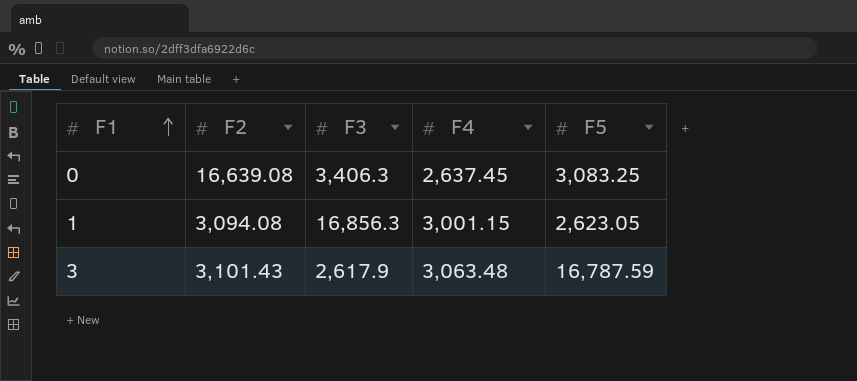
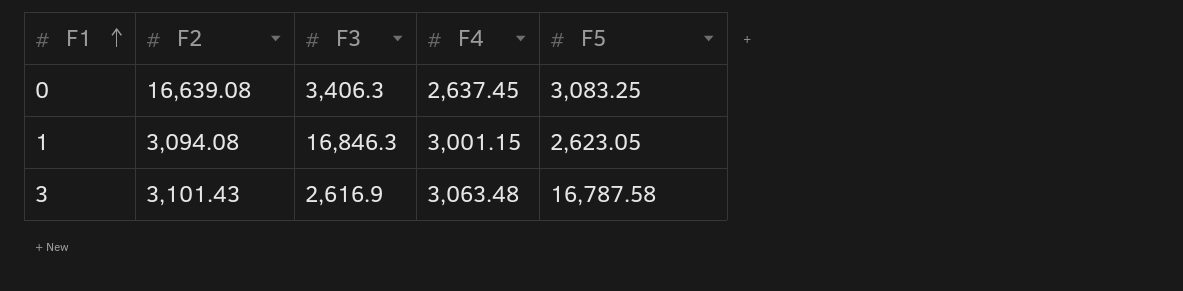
1 | F3: 16,856.3 -> 16,846.3
3 | F3: 2,617.9 -> 2,616.9
3 | F5: 16,787.59 -> 16,787.58

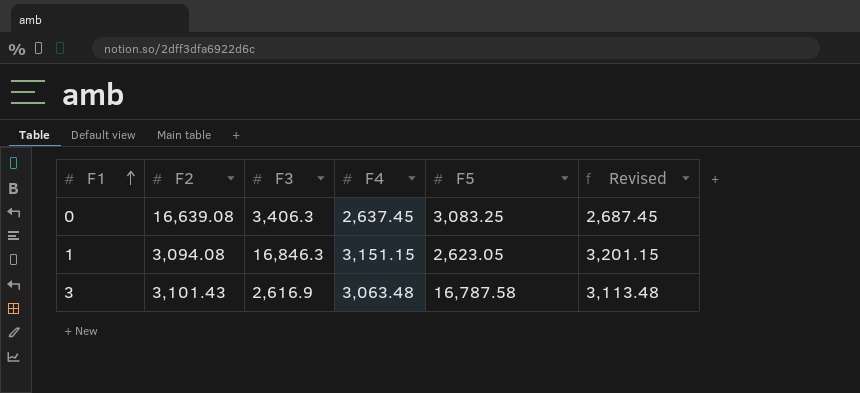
column Revised | formula: none -> [F4] + 50
1 | F4: 3,001.15 -> 3,151.15

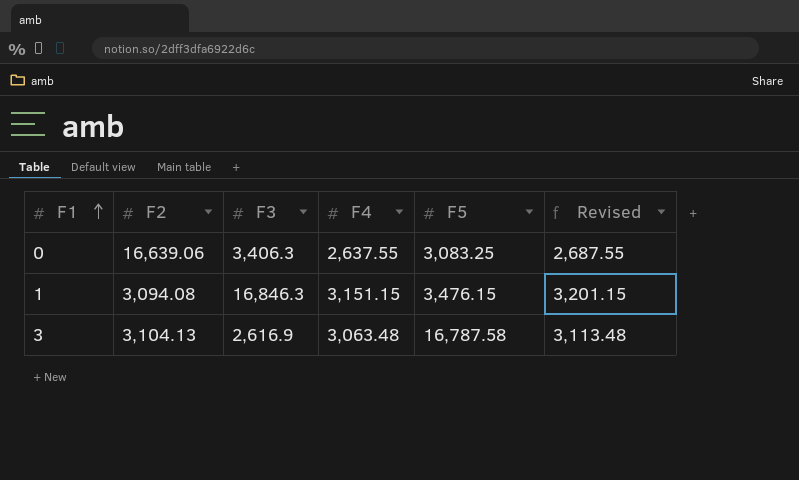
0 | F2: 16,639.08 -> 16,639.06
0 | F4: 2,637.45 -> 2,637.55
0 | Revised: 2,687.45 -> 2,687.55
1 | F5: 2,623.05 -> 3,476.15
3 | F2: 3,101.43 -> 3,104.13

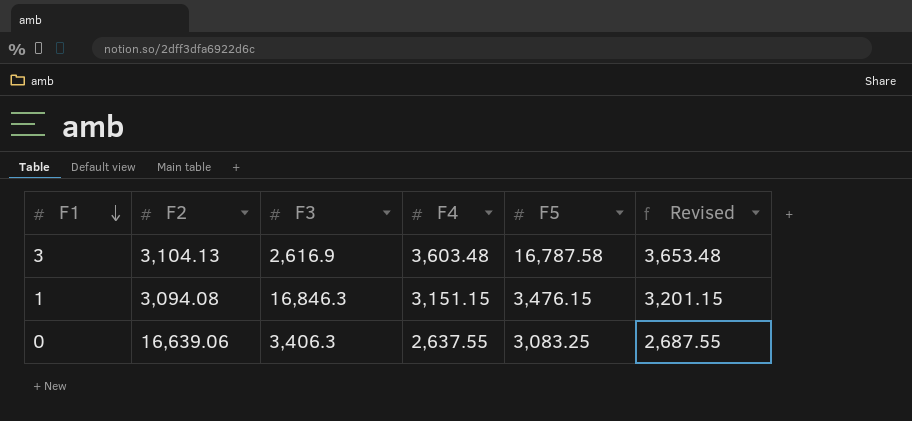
row order: F1 ascending -> F1 descending
3 | F4: 3,063.48 -> 3,603.48
3 | Revised: 3,113.48 -> 3,653.48

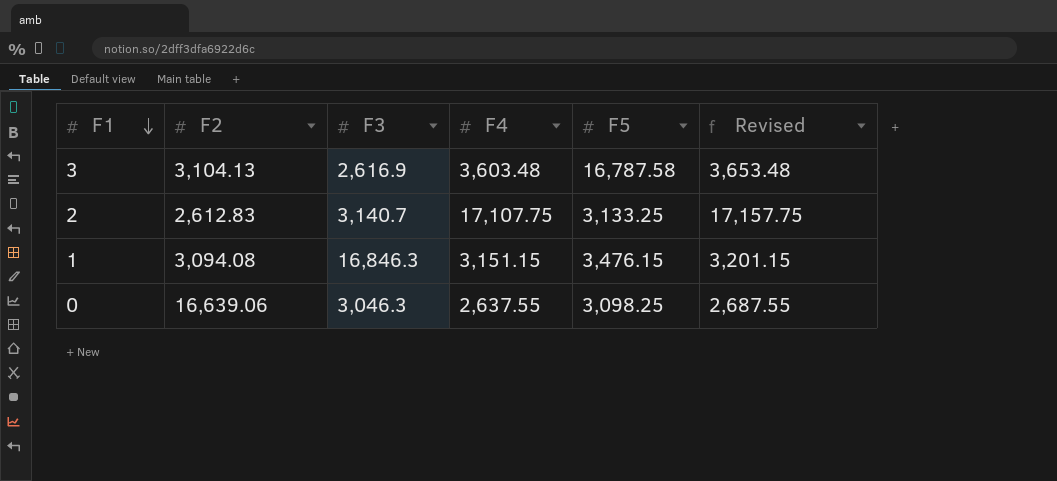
row 2: none -> 2,612.83 | 3,140.7 | 17,107.75 | 3,133.25 | 17,157.75
0 | F3: 3,406.3 -> 3,046.3
0 | F5: 3,083.25 -> 3,098.25

